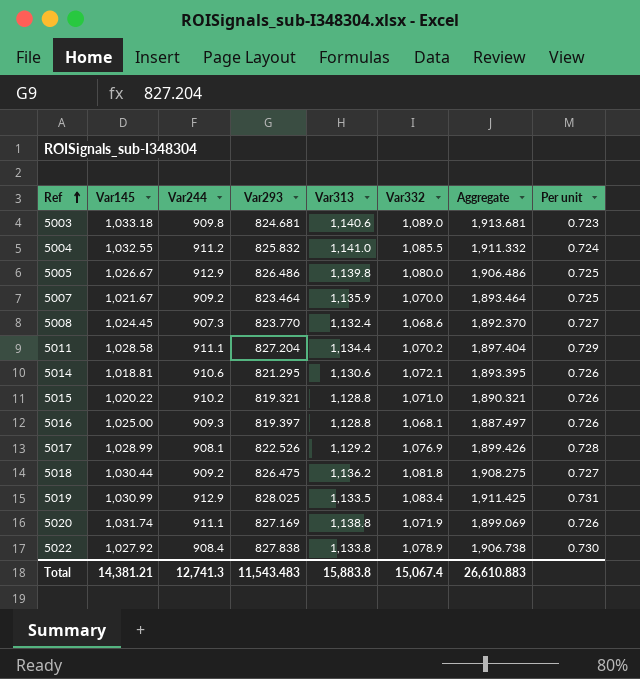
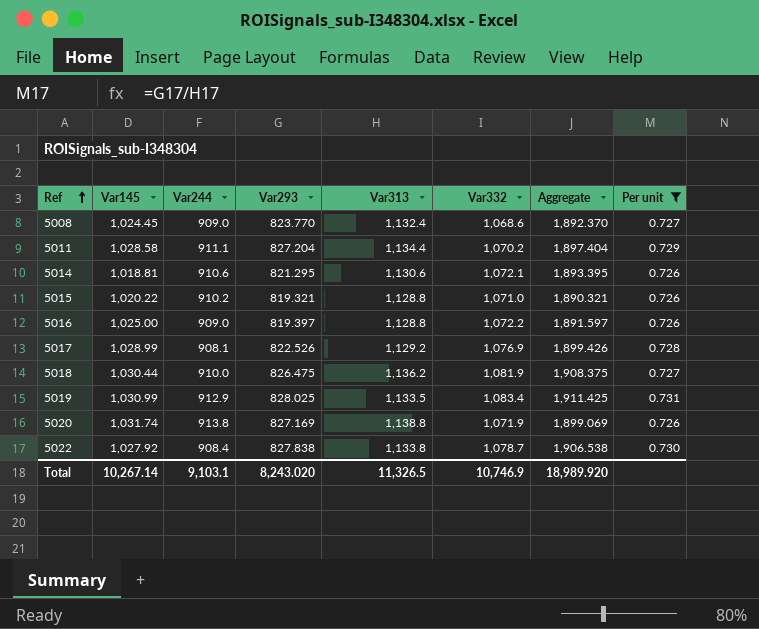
filter: none -> Per unit >= 0.726
5008 | Var244: 907.3 -> 909.0
5016 | Var244: 909.3 -> 909.0
5016 | Var332: 1,068.1 -> 1,072.2
5016 | Aggregate: 1,887.497 -> 1,891.597
5018 | Var244: 909.2 -> 910.0
5018 | Var332: 1,081.8 -> 1,081.9
5018 | Aggregate: 1,908.275 -> 1,908.375
5020 | Var244: 911.1 -> 913.8
5022 | Var332: 1,078.9 -> 1,078.7
5022 | Aggregate: 1,906.738 -> 1,906.538
Total | Var145: 14,381.21 -> 10,267.14
Total | Var244: 12,741.3 -> 9,103.1
Total | Var293: 11,543.483 -> 8,243.020
Total | Var313: 15,883.8 -> 11,326.5
Total | Var332: 15,067.4 -> 10,746.9
Total | Aggregate: 26,610.883 -> 18,989.920

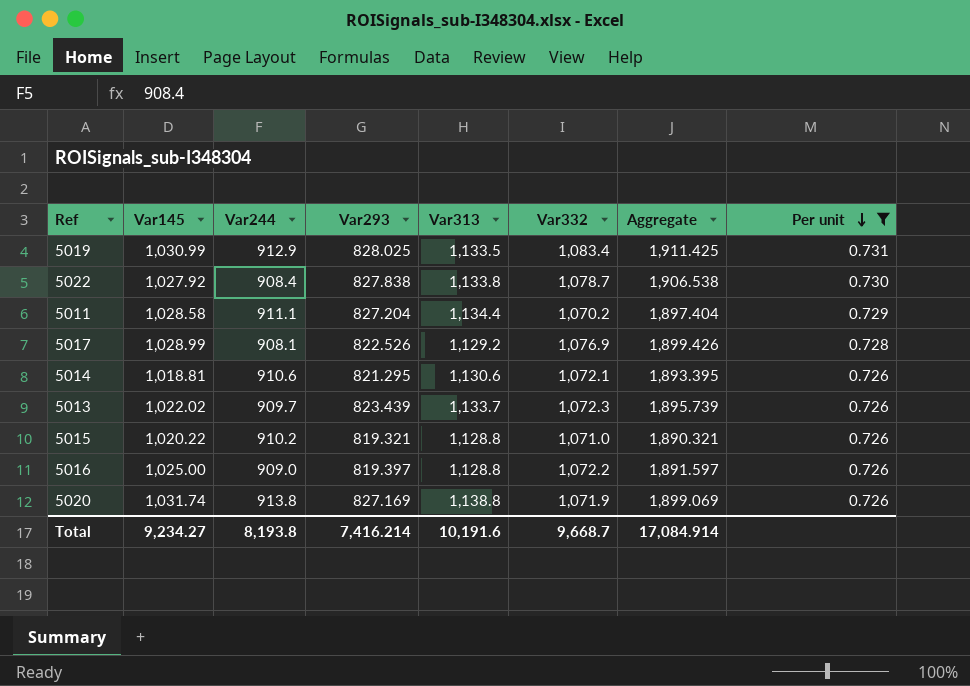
row order: Ref ascending -> Per unit descending
row 5008: 1,024.45 | 909.0 | 823.770 | 1,132.4 | 1,068.6 | 1,892.370 | 0.727 -> none
row 5018: 1,030.44 | 910.0 | 826.475 | 1,136.2 | 1,081.9 | 1,908.375 | 0.727 -> none
row 5013: none -> 1,022.02 | 909.7 | 823.439 | 1,133.7 | 1,072.3 | 1,895.739 | 0.726
Total | Var145: 10,267.14 -> 9,234.27
Total | Var244: 9,103.1 -> 8,193.8
Total | Var293: 8,243.020 -> 7,416.214
Total | Var313: 11,326.5 -> 10,191.6
Total | Var332: 10,746.9 -> 9,668.7
Total | Aggregate: 18,989.920 -> 17,084.914

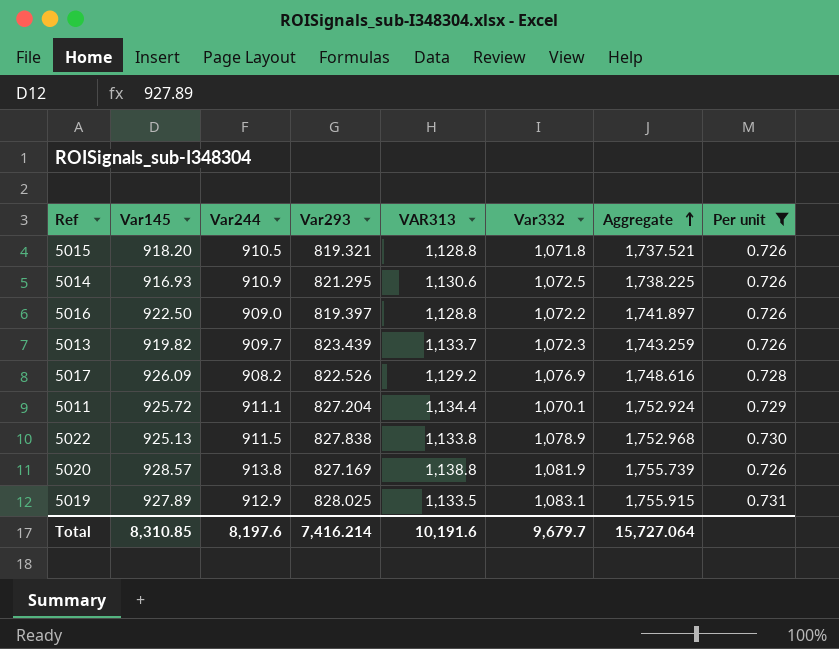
row order: Per unit descending -> Aggregate ascending
column name: Var313 -> VAR313
column Aggregate | formula: [Var293] + [Var332] -> [Var145] + [Var293]
5015 | Var145: 1,020.22 -> 918.20
5015 | Var244: 910.2 -> 910.5
5015 | Var332: 1,071.0 -> 1,071.8
5014 | Var145: 1,018.81 -> 916.93
5014 | Var244: 910.6 -> 910.9
5014 | Var332: 1,072.1 -> 1,072.5
5016 | Var145: 1,025.00 -> 922.50
5013 | Var145: 1,022.02 -> 919.82
5017 | Var145: 1,028.99 -> 926.09
5017 | Var244: 908.1 -> 908.2
5011 | Var145: 1,028.58 -> 925.72
5011 | Var332: 1,070.2 -> 1,070.1
5022 | Var145: 1,027.92 -> 925.13
5022 | Var244: 908.4 -> 911.5
5022 | Var332: 1,078.7 -> 1,078.9
5020 | Var145: 1,031.74 -> 928.57
5020 | Var332: 1,071.9 -> 1,081.9
5019 | Var145: 1,030.99 -> 927.89
5019 | Var332: 1,083.4 -> 1,083.1
Total | Var145: 9,234.27 -> 8,310.85
Total | Var244: 8,193.8 -> 8,197.6
Total | Var332: 9,668.7 -> 9,679.7
Total | Aggregate: 17,084.914 -> 15,727.064

